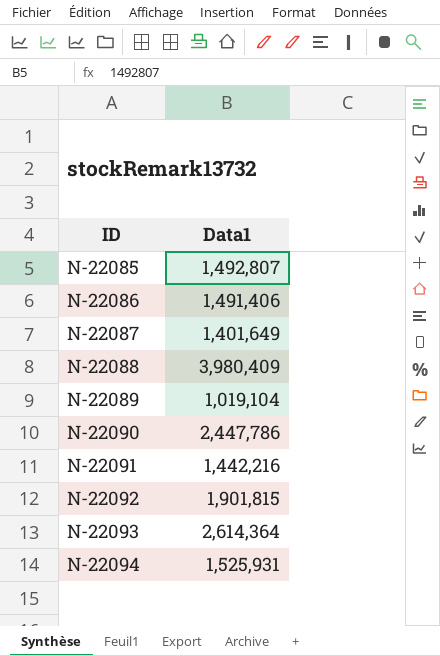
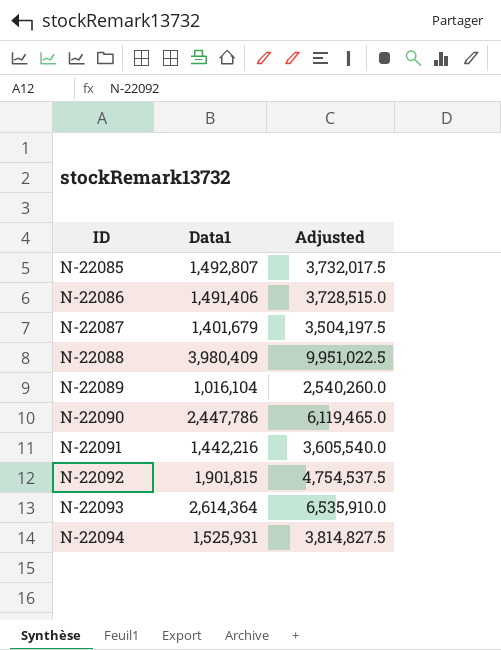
column Adjusted | formula: none -> [Data1] * 2.5
N-22087 | Data1: 1,401,649 -> 1,401,679
N-22089 | Data1: 1,019,104 -> 1,016,104

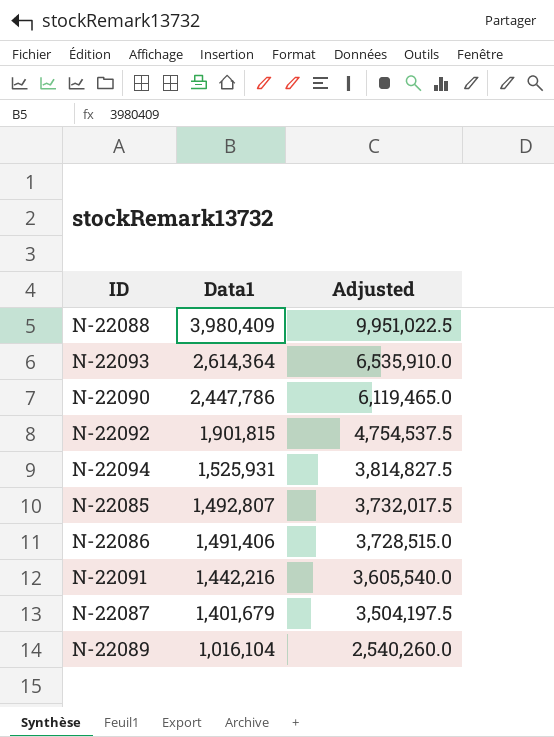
row order: ID ascending -> Data1 descending

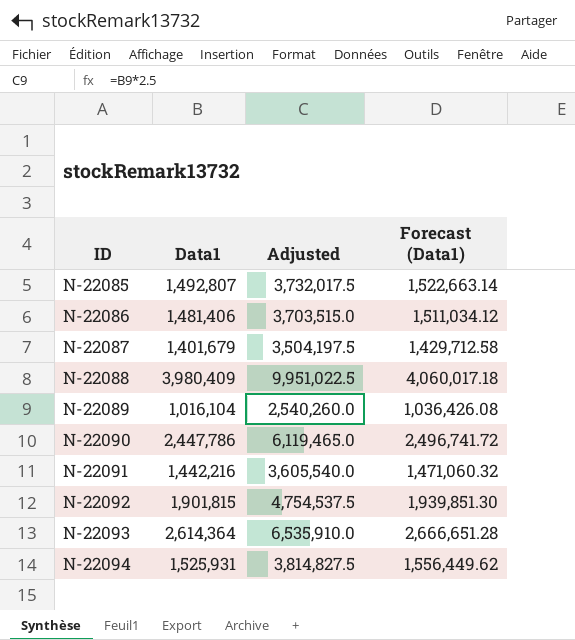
row order: Data1 descending -> ID ascending
column Forecast (Data1) | formula: none -> [Data1] * 1.02
N-22086 | Data1: 1,491,406 -> 1,481,406
N-22086 | Adjusted: 3,728,515.0 -> 3,703,515.0

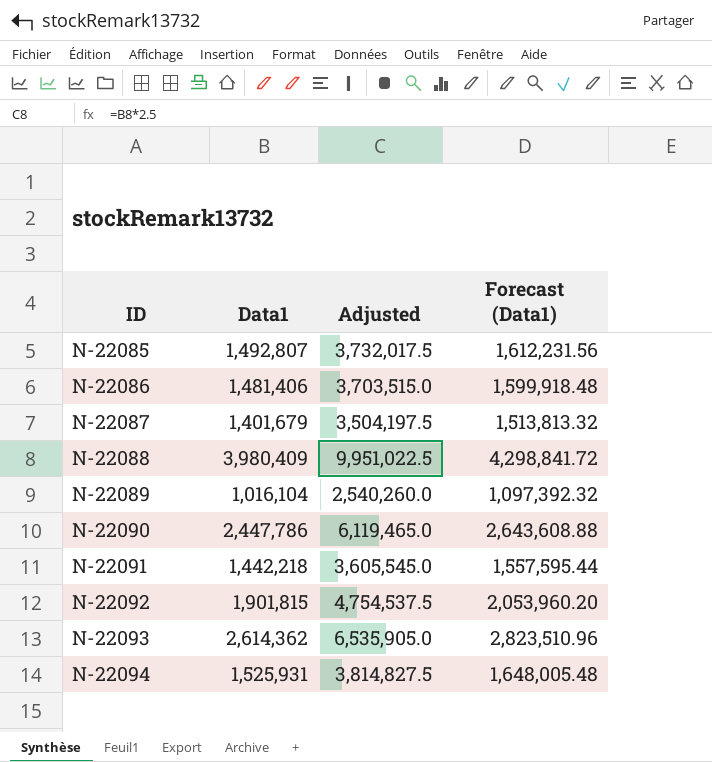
column Forecast (Data1) | formula: [Data1] * 1.02 -> [Data1] * 1.08
N-22091 | Data1: 1,442,216 -> 1,442,218
N-22091 | Adjusted: 3,605,540.0 -> 3,605,545.0
N-22093 | Data1: 2,614,364 -> 2,614,362
N-22093 | Adjusted: 6,535,910.0 -> 6,535,905.0

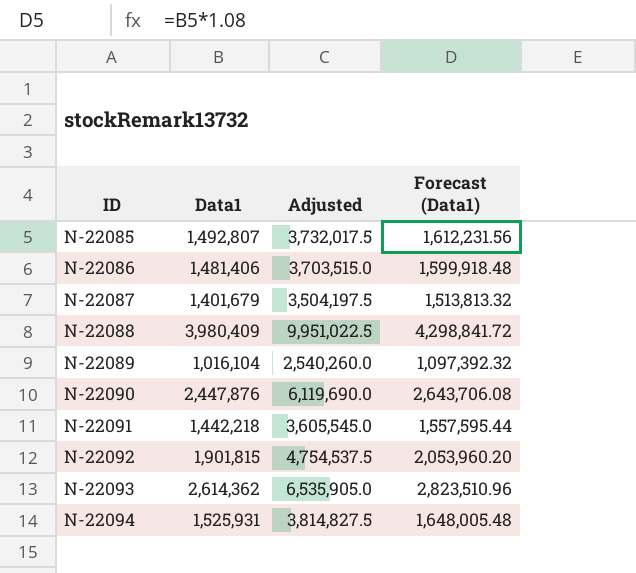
N-22090 | Data1: 2,447,786 -> 2,447,876
N-22090 | Adjusted: 6,119,465.0 -> 6,119,690.0
N-22090 | Forecast (Data1): 2,643,608.88 -> 2,643,706.08

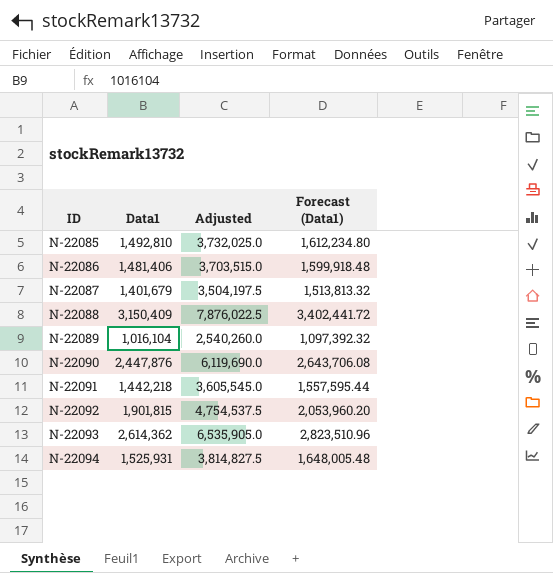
N-22085 | Data1: 1,492,807 -> 1,492,810
N-22085 | Adjusted: 3,732,017.5 -> 3,732,025.0
N-22085 | Forecast (Data1): 1,612,231.56 -> 1,612,234.80
N-22088 | Data1: 3,980,409 -> 3,150,409
N-22088 | Adjusted: 9,951,022.5 -> 7,876,022.5
N-22088 | Forecast (Data1): 4,298,841.72 -> 3,402,441.72

